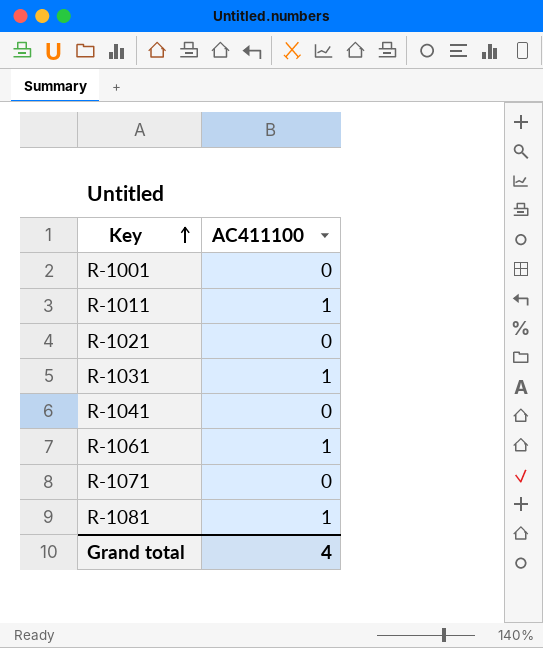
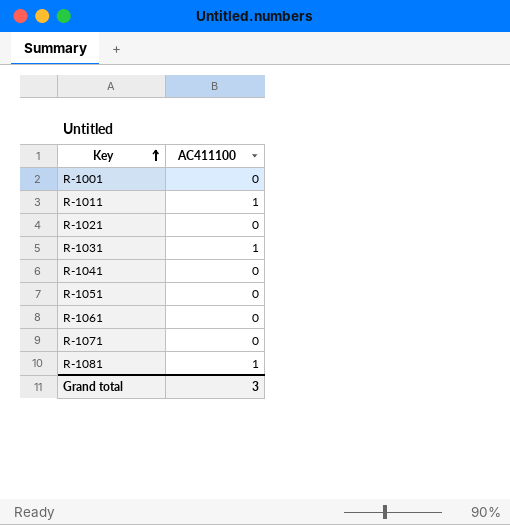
row R-1051: none -> 0
R-1061 | AC411100: 1 -> 0
Grand total | AC411100: 4 -> 3

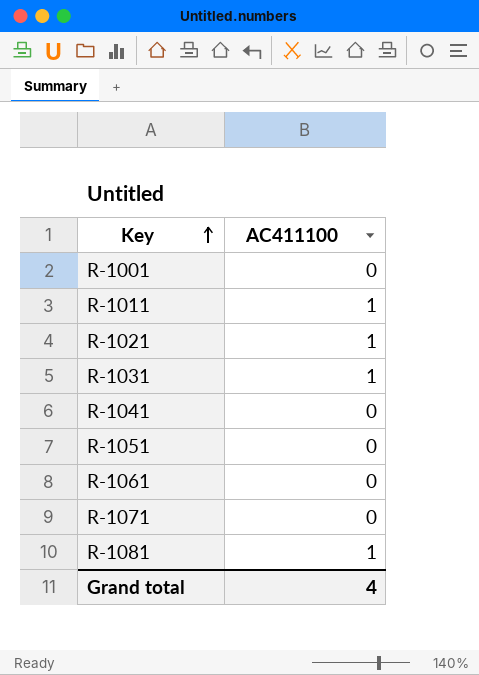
R-1021 | AC411100: 0 -> 1
Grand total | AC411100: 3 -> 4

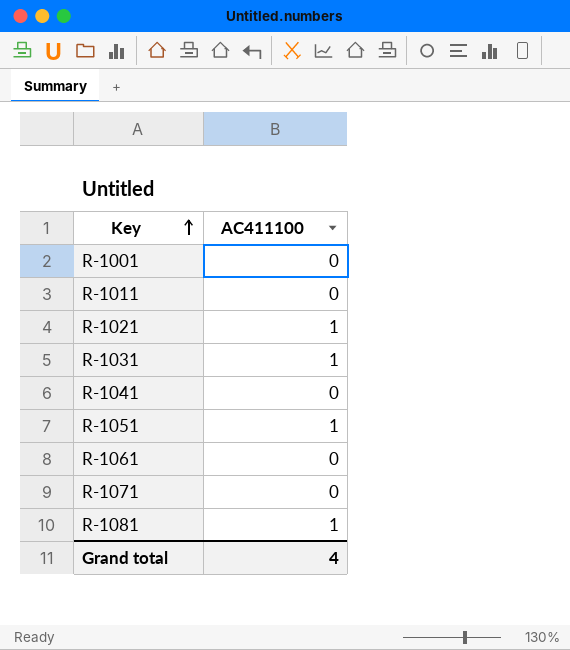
R-1011 | AC411100: 1 -> 0
R-1051 | AC411100: 0 -> 1

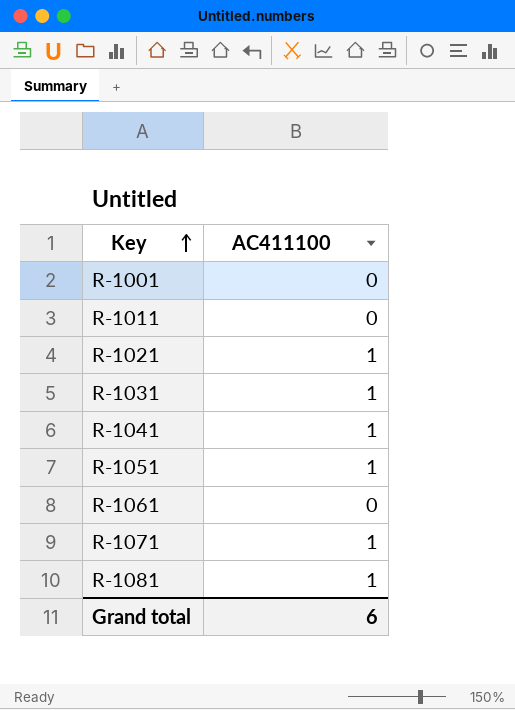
R-1041 | AC411100: 0 -> 1
R-1071 | AC411100: 0 -> 1
Grand total | AC411100: 4 -> 6

